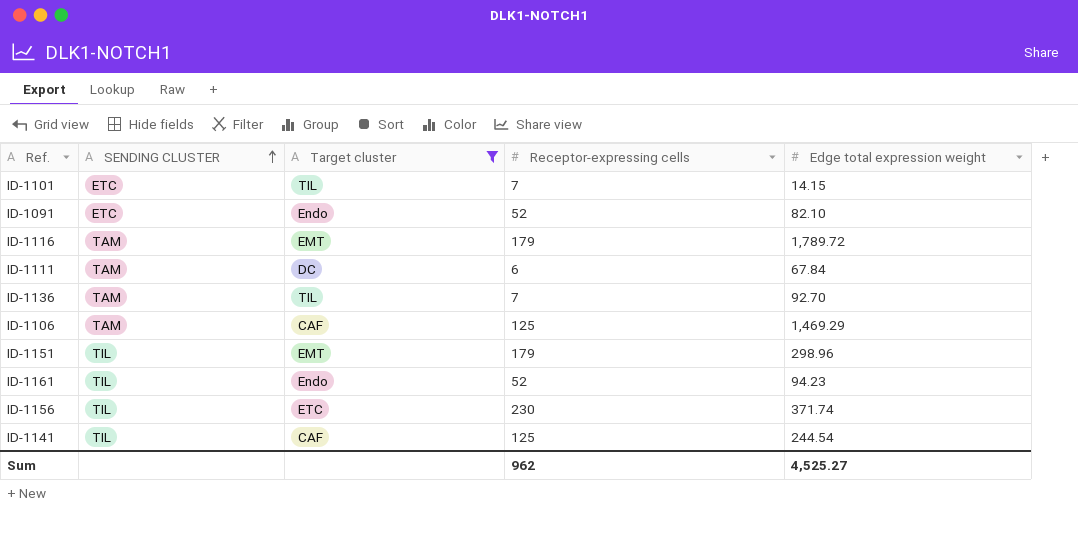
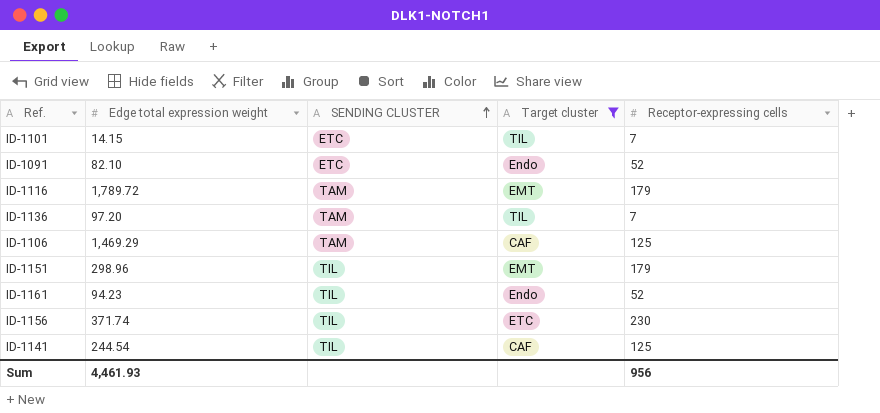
column Edge total expression weight | position: 5 -> 2
row ID-1111: TAM | DC | 6 | 67.84 -> none
ID-1136 | Edge total expression weight: 92.70 -> 97.20
Sum | Edge total expression weight: 4,525.27 -> 4,461.93
Sum | Receptor-expressing cells: 962 -> 956

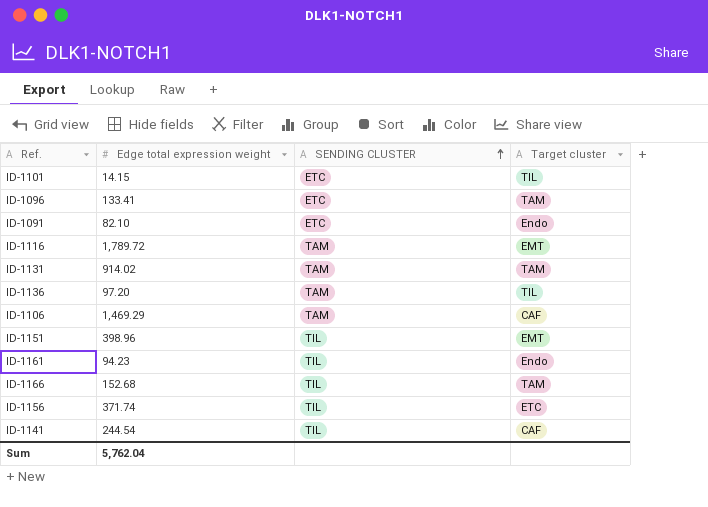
filter: Target cluster != TAM -> none
column Receptor-expressing cells | position: 5 -> none
ID-1151 | Edge total expression weight: 298.96 -> 398.96
Sum | Edge total expression weight: 4,461.93 -> 5,762.04

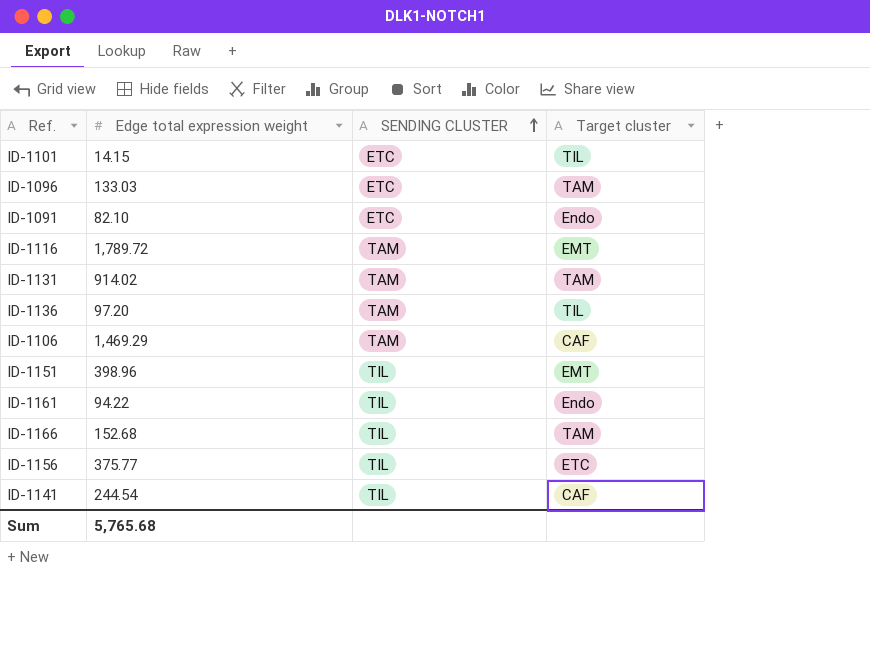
ID-1096 | Edge total expression weight: 133.41 -> 133.03
ID-1161 | Edge total expression weight: 94.23 -> 94.22
ID-1156 | Edge total expression weight: 371.74 -> 375.77
Sum | Edge total expression weight: 5,762.04 -> 5,765.68

